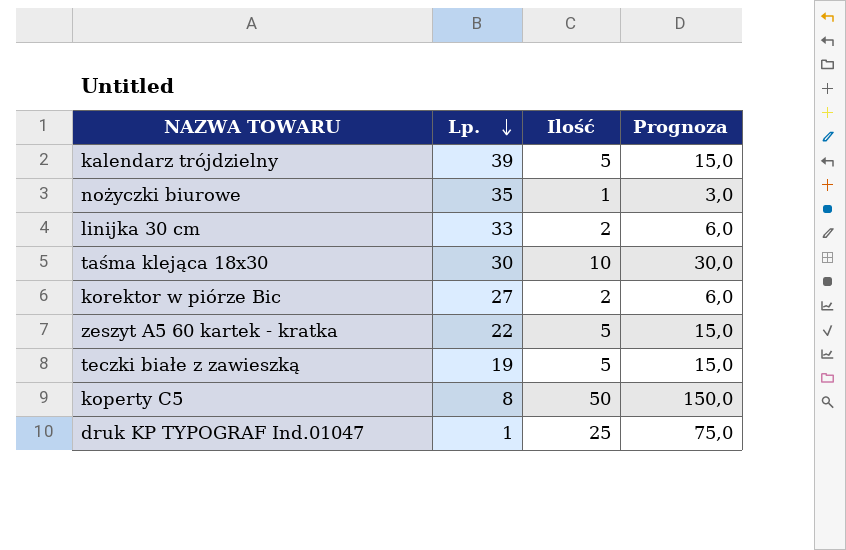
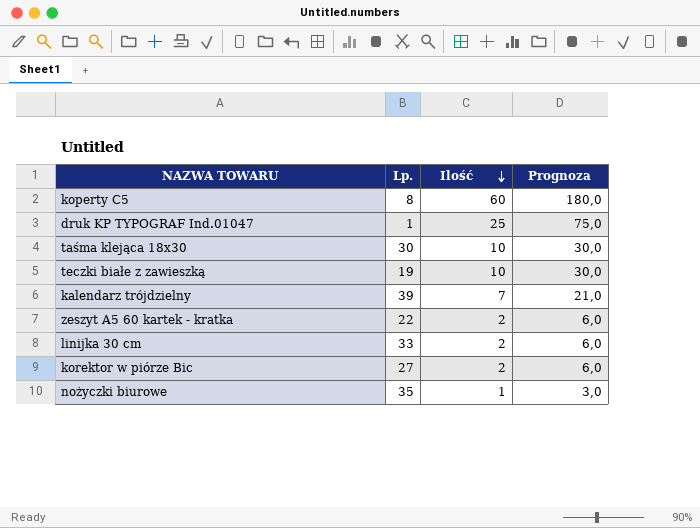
row order: Lp. descending -> Ilość descending
koperty C5 | Ilość: 50 -> 60
koperty C5 | Prognoza: 150,0 -> 180,0
teczki białe z zawieszką | Ilość: 5 -> 10
teczki białe z zawieszką | Prognoza: 15,0 -> 30,0
kalendarz trójdzielny | Ilość: 5 -> 7
kalendarz trójdzielny | Prognoza: 15,0 -> 21,0
zeszyt A5 60 kartek - kratka | Ilość: 5 -> 2
zeszyt A5 60 kartek - kratka | Prognoza: 15,0 -> 6,0

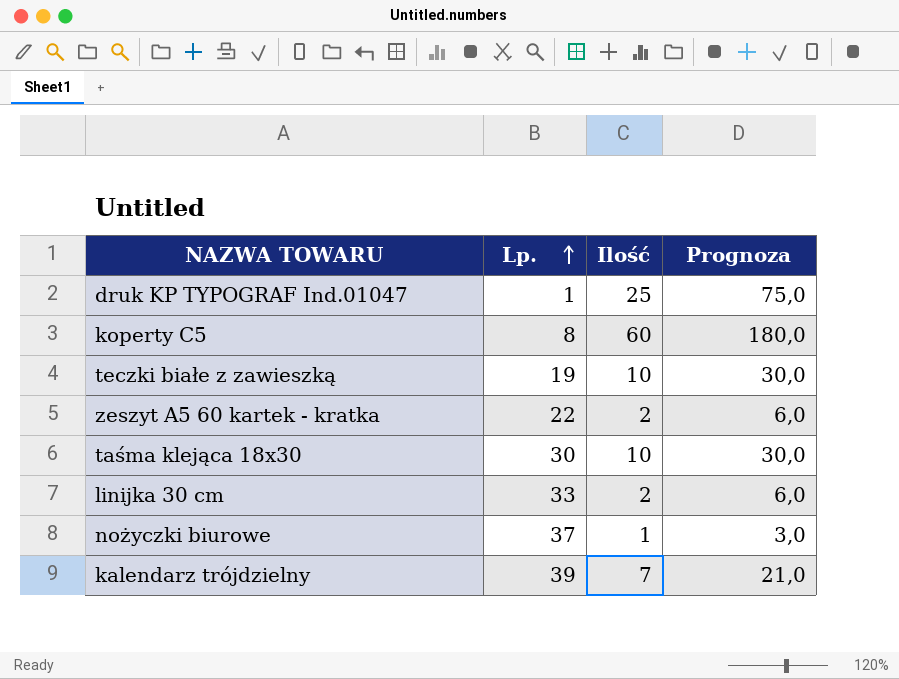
row order: Ilość descending -> Lp. ascending
row korektor w piórze Bic: 27 | 2 | 6,0 -> none
nożyczki biurowe | Lp.: 35 -> 37

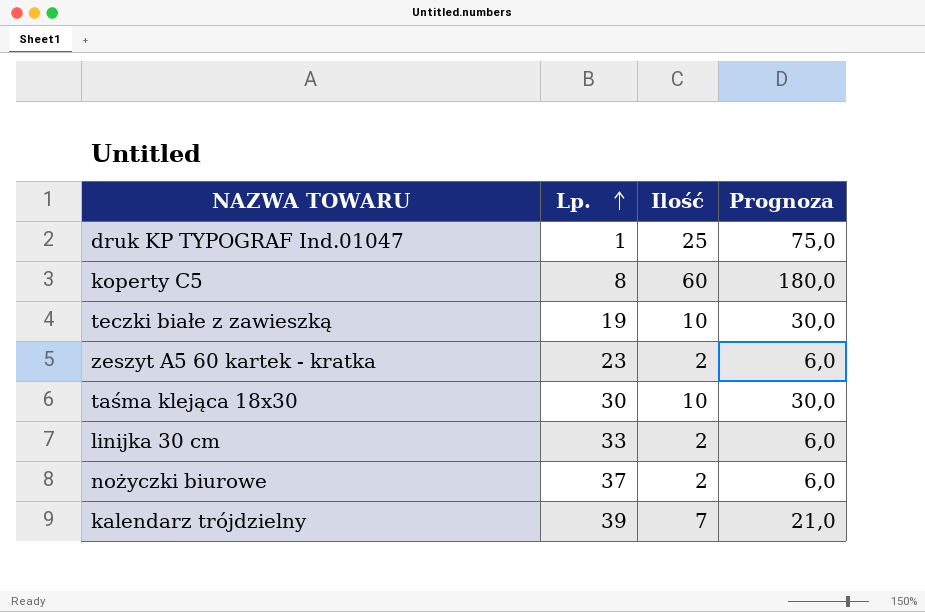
zeszyt A5 60 kartek - kratka | Lp.: 22 -> 23
nożyczki biurowe | Ilość: 1 -> 2
nożyczki biurowe | Prognoza: 3,0 -> 6,0

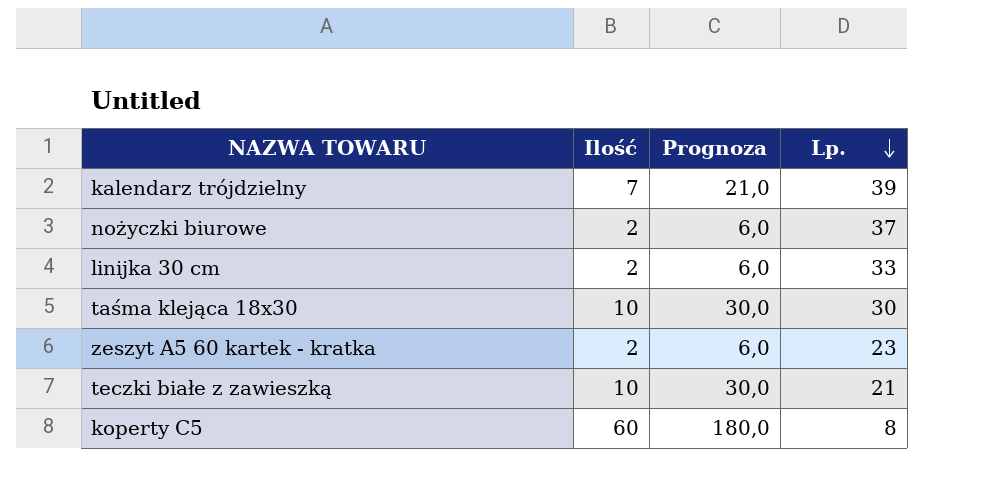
row order: Lp. ascending -> Lp. descending
column Lp. | position: 2 -> 4
row druk KP TYPOGRAF Ind.01047: 1 | 25 | 75,0 -> none
teczki białe z zawieszką | Lp.: 19 -> 21

